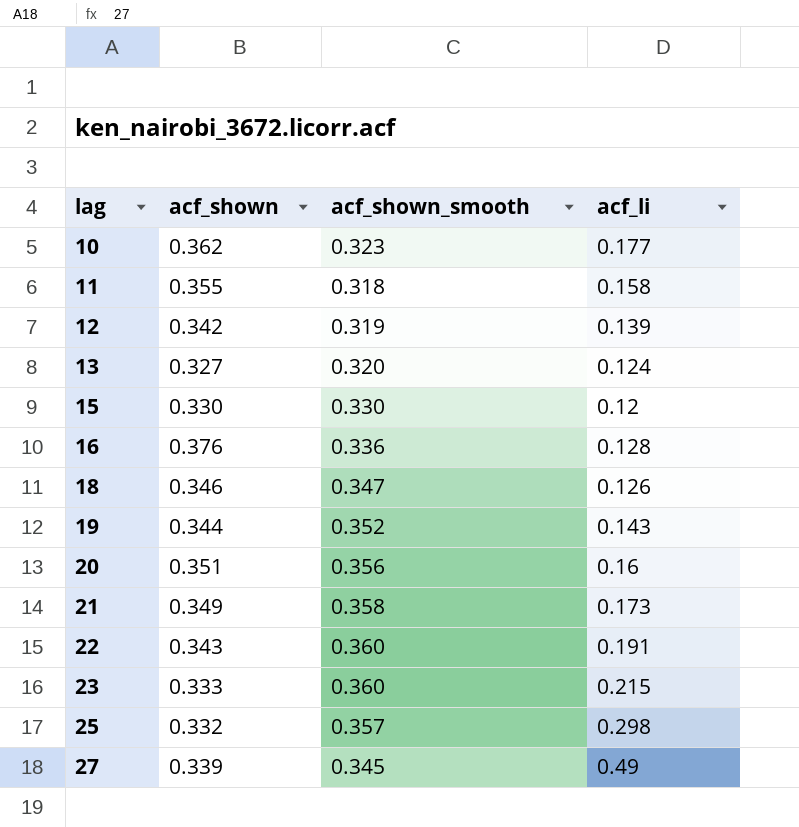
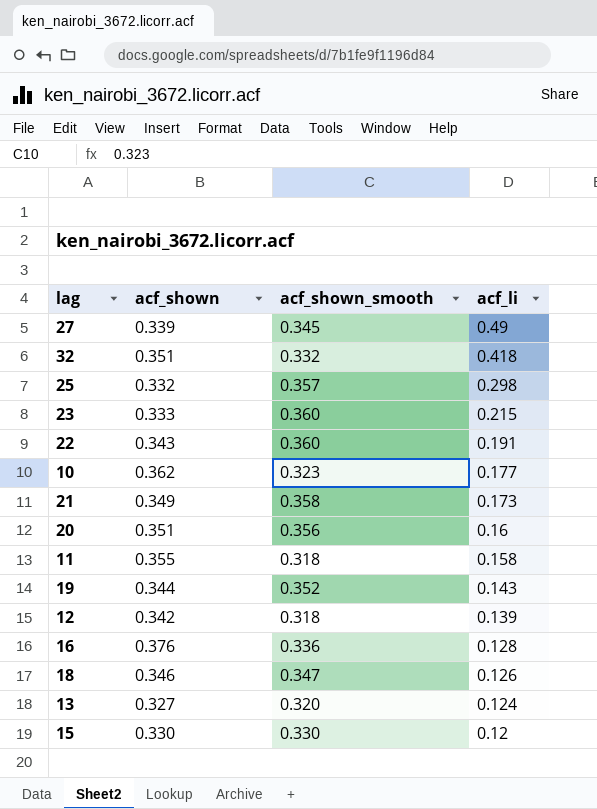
row order: lag ascending -> acf_li descending
row 32: none -> 0.351 | 0.332 | 0.418
12 | acf_shown_smooth: 0.319 -> 0.318

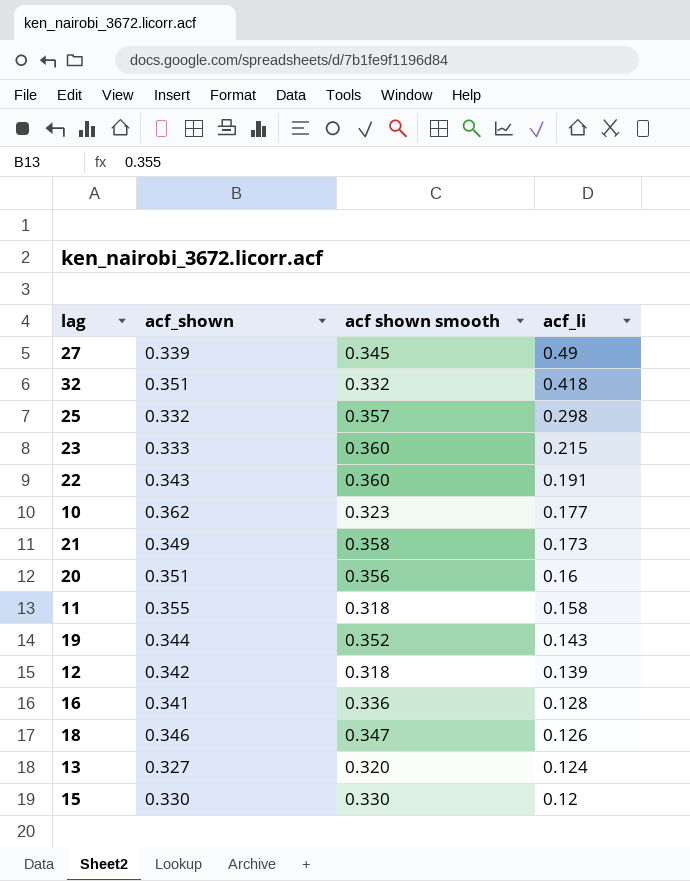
column name: acf_shown_smooth -> acf shown smooth
16 | acf_shown: 0.376 -> 0.341

